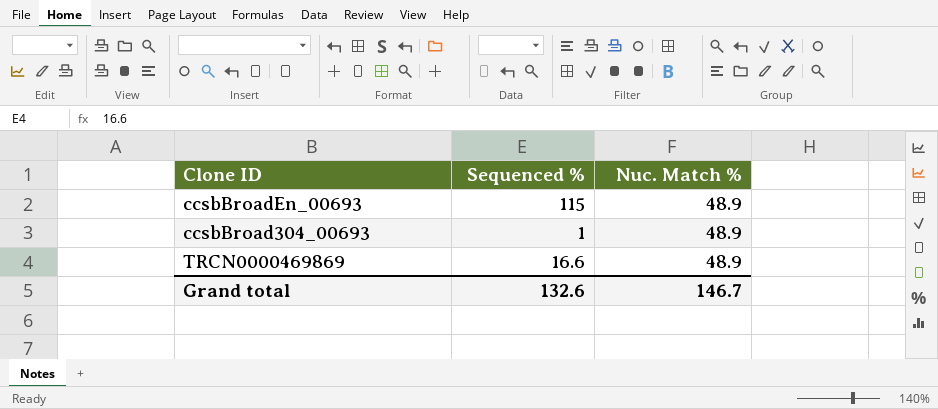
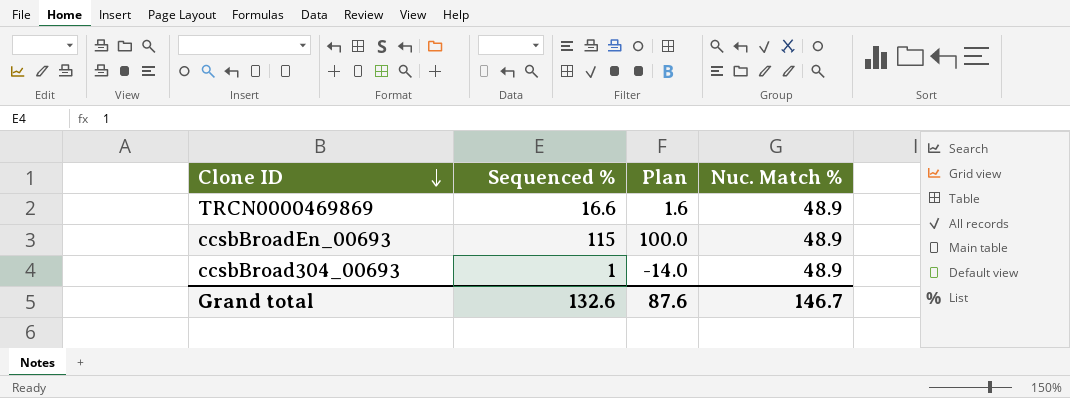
row order: none -> Clone ID descending
column Plan | formula: none -> [Sequenced %] - 15

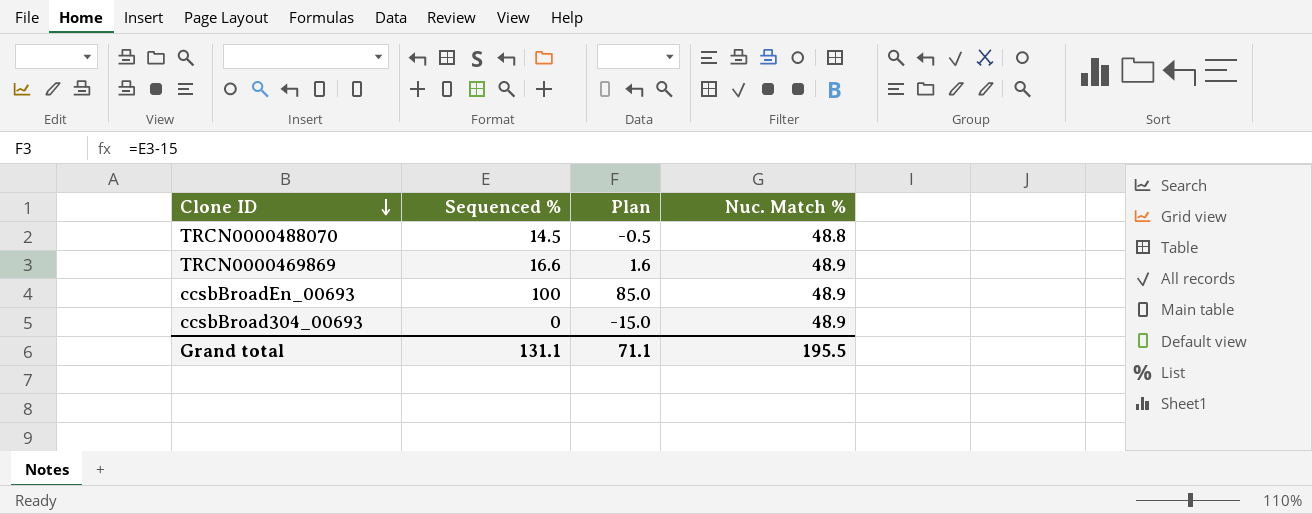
row TRCN0000488070: none -> 14.5 | -0.5 | 48.8
ccsbBroadEn_00693 | Sequenced %: 115 -> 100
ccsbBroadEn_00693 | Plan: 100.0 -> 85.0
ccsbBroad304_00693 | Sequenced %: 1 -> 0
ccsbBroad304_00693 | Plan: -14.0 -> -15.0
Grand total | Sequenced %: 132.6 -> 131.1
Grand total | Plan: 87.6 -> 71.1
Grand total | Nuc. Match %: 146.7 -> 195.5

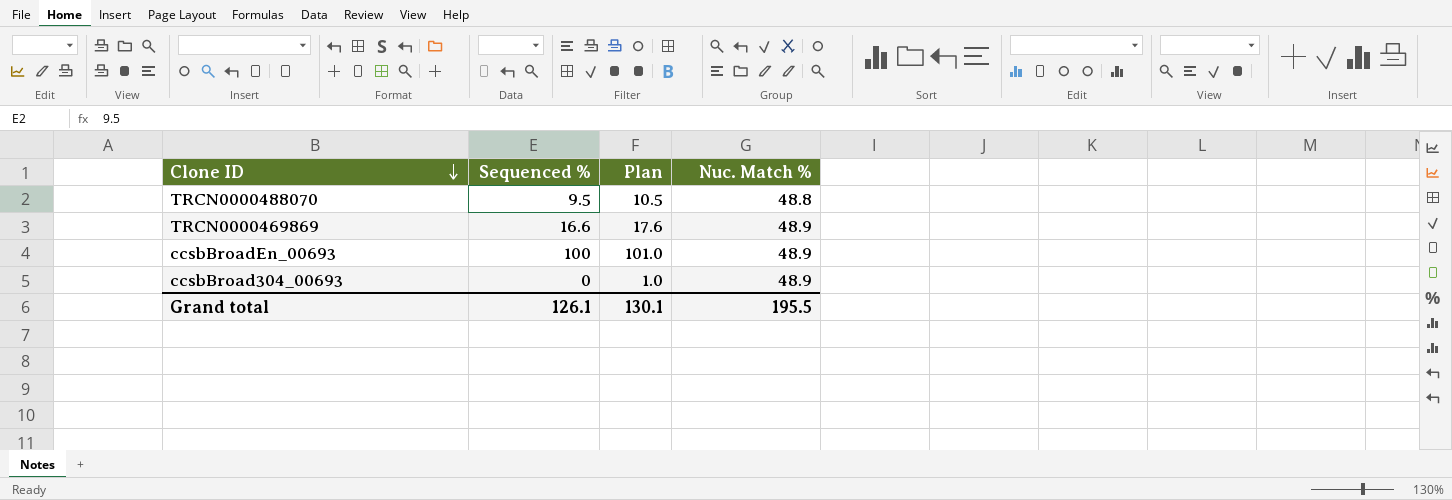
column Plan | formula: [Sequenced %] - 15 -> [Sequenced %] + 1
TRCN0000488070 | Sequenced %: 14.5 -> 9.5
Grand total | Sequenced %: 131.1 -> 126.1
Grand total | Plan: 71.1 -> 130.1

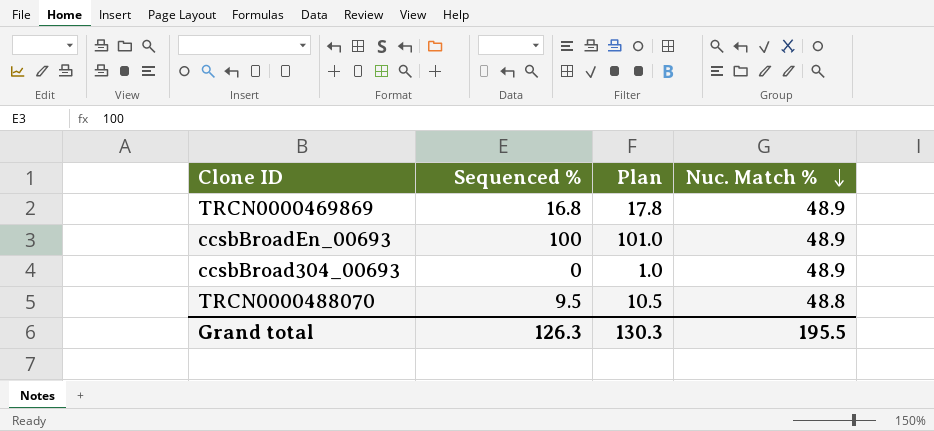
row order: Clone ID descending -> Nuc. Match % descending
TRCN0000469869 | Sequenced %: 16.6 -> 16.8
TRCN0000469869 | Plan: 17.6 -> 17.8
Grand total | Sequenced %: 126.1 -> 126.3
Grand total | Plan: 130.1 -> 130.3

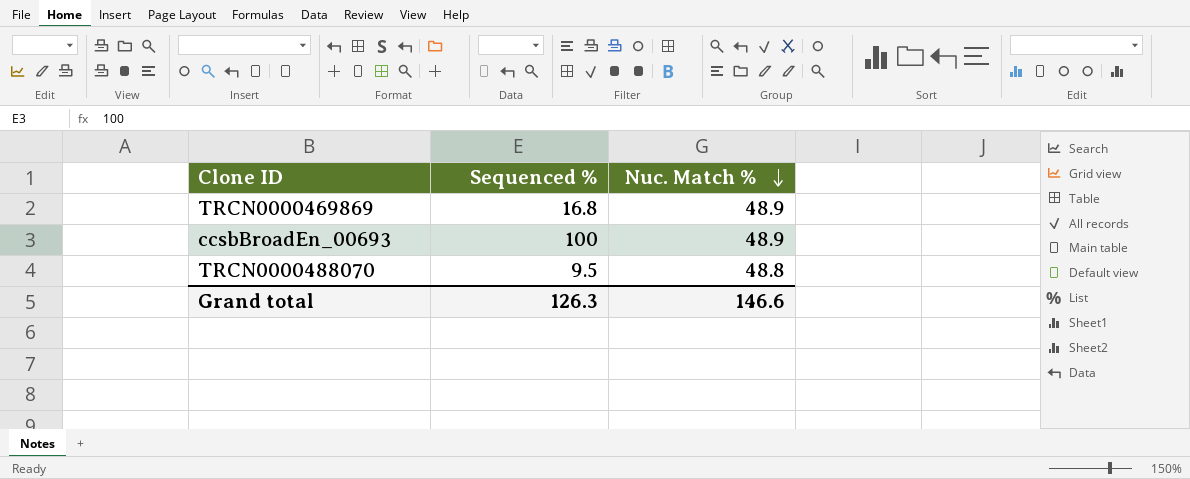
column Plan | formula: [Sequenced %] + 1 -> none
row ccsbBroad304_00693: 0 | 1.0 | 48.9 -> none
Grand total | Nuc. Match %: 195.5 -> 146.6

